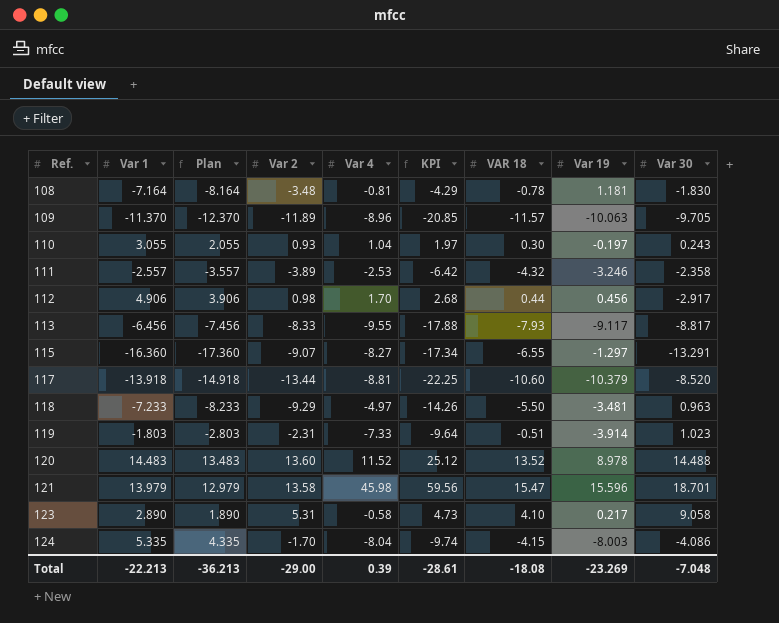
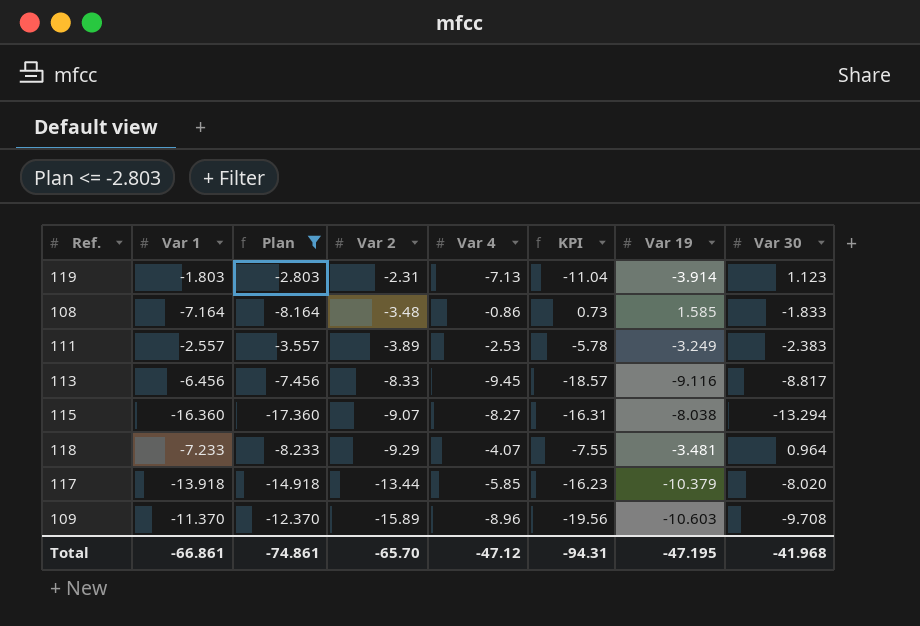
filter: none -> Plan <= -2.803
row order: Ref. ascending -> Var 2 descending
column VAR 18 | position: 7 -> none
column KPI | formula: [Var 2] + [Var 4] -> [Var 4] + [Var 19]
119 | Var 4: -7.33 -> -7.13
119 | Var 30: 1.023 -> 1.123
108 | Var 4: -0.81 -> -0.86
108 | Var 19: 1.181 -> 1.585
108 | Var 30: -1.830 -> -1.833
111 | Var 19: -3.246 -> -3.249
111 | Var 30: -2.358 -> -2.383
113 | Var 4: -9.55 -> -9.45
113 | Var 19: -9.117 -> -9.116
115 | Var 19: -1.297 -> -8.038
115 | Var 30: -13.291 -> -13.294
118 | Var 4: -4.97 -> -4.07
118 | Var 30: 0.963 -> 0.964
117 | Var 4: -8.81 -> -5.85
117 | Var 30: -8.520 -> -8.020
109 | Var 2: -11.89 -> -15.89
109 | Var 19: -10.063 -> -10.603
109 | Var 30: -9.705 -> -9.708
Total | Var 1: -22.213 -> -66.861
Total | Plan: -36.213 -> -74.861
Total | Var 2: -29.00 -> -65.70
Total | Var 4: 0.39 -> -47.12
Total | KPI: -28.61 -> -94.31
Total | Var 19: -23.269 -> -47.195
Total | Var 30: -7.048 -> -41.968

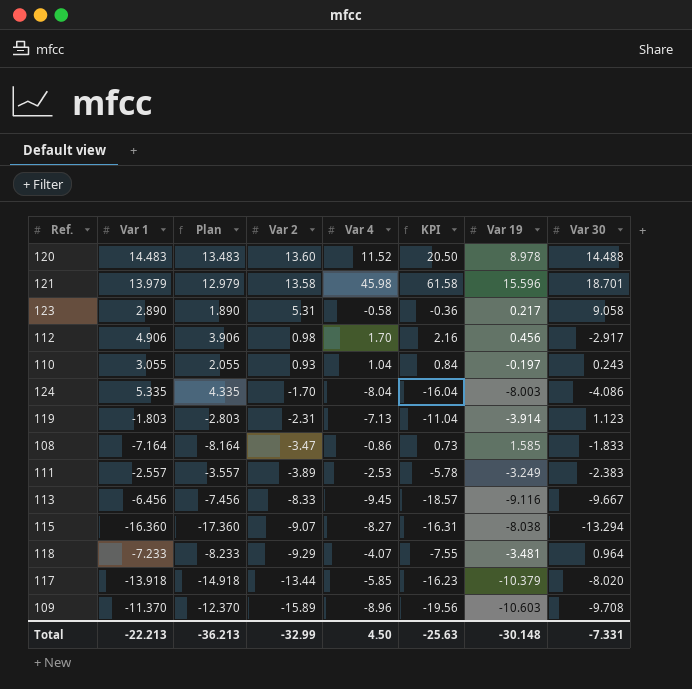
filter: Plan <= -2.803 -> none
108 | Var 2: -3.48 -> -3.47
113 | Var 30: -8.817 -> -9.667
Total | Var 1: -66.861 -> -22.213
Total | Plan: -74.861 -> -36.213
Total | Var 2: -65.70 -> -32.99
Total | Var 4: -47.12 -> 4.50
Total | KPI: -94.31 -> -25.63
Total | Var 19: -47.195 -> -30.148
Total | Var 30: -41.968 -> -7.331

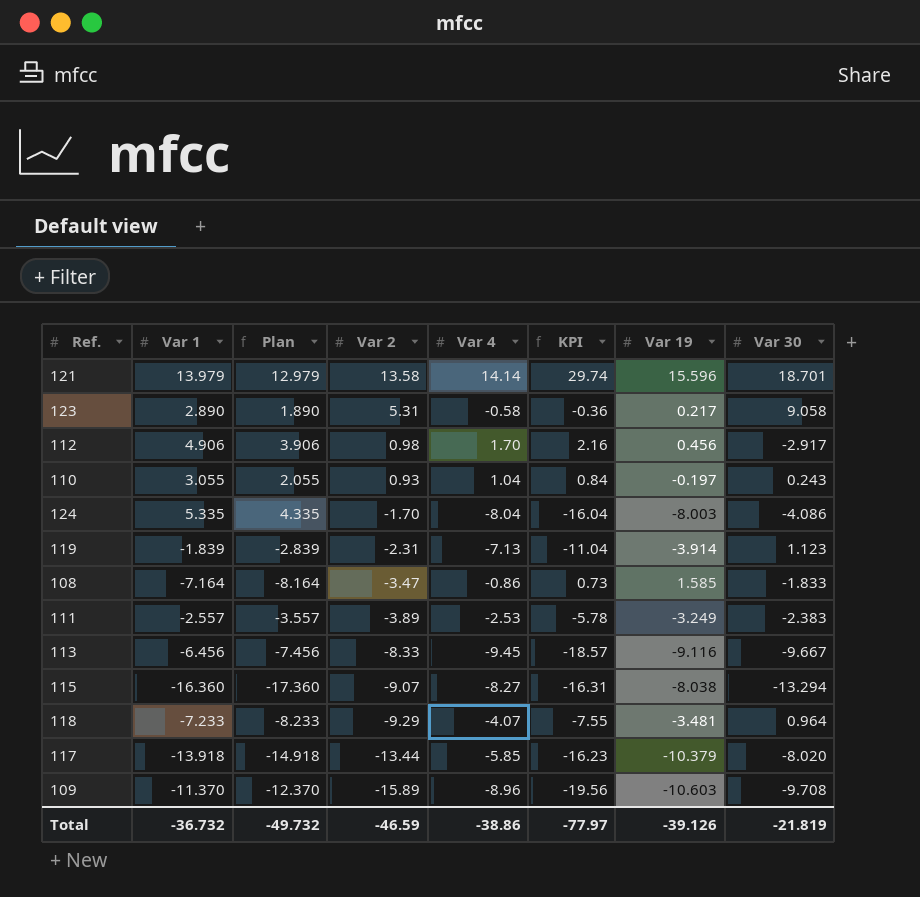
row 120: 14.483 | 13.483 | 13.60 | 11.52 | 20.50 | 8.978 | 14.488 -> none
121 | Var 4: 45.98 -> 14.14
121 | KPI: 61.58 -> 29.74
119 | Var 1: -1.803 -> -1.839
119 | Plan: -2.803 -> -2.839
Total | Var 1: -22.213 -> -36.732
Total | Plan: -36.213 -> -49.732
Total | Var 2: -32.99 -> -46.59
Total | Var 4: 4.50 -> -38.86
Total | KPI: -25.63 -> -77.97
Total | Var 19: -30.148 -> -39.126
Total | Var 30: -7.331 -> -21.819

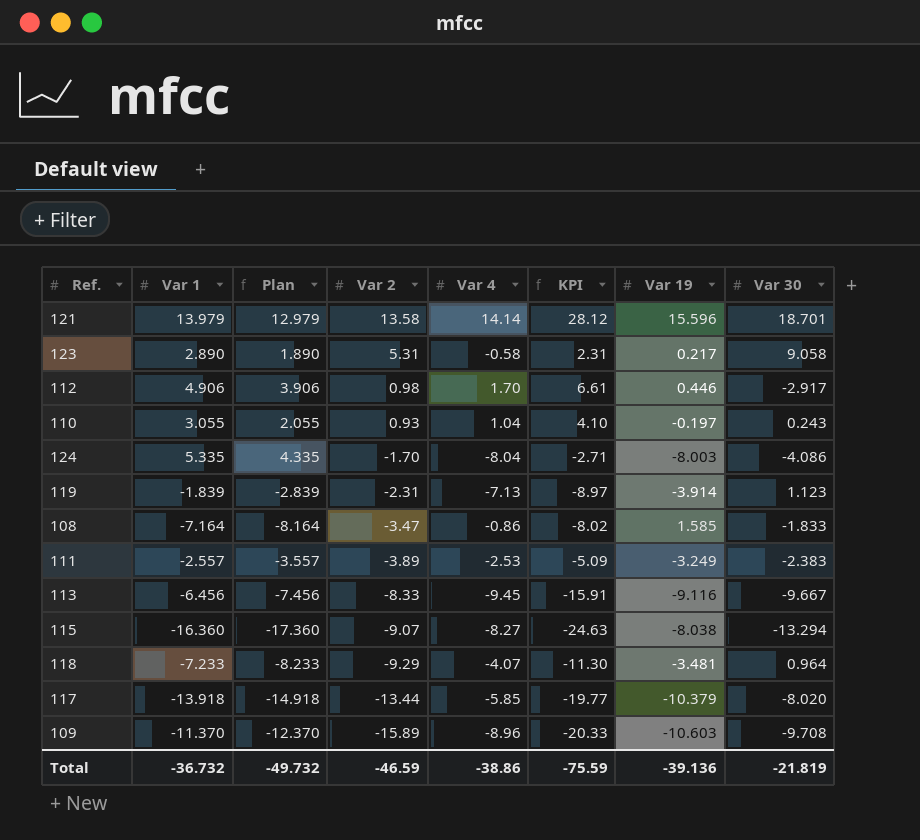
column KPI | formula: [Var 4] + [Var 19] -> [Var 1] + [Var 4]
112 | Var 19: 0.456 -> 0.446
Total | KPI: -77.97 -> -75.59
Total | Var 19: -39.126 -> -39.136

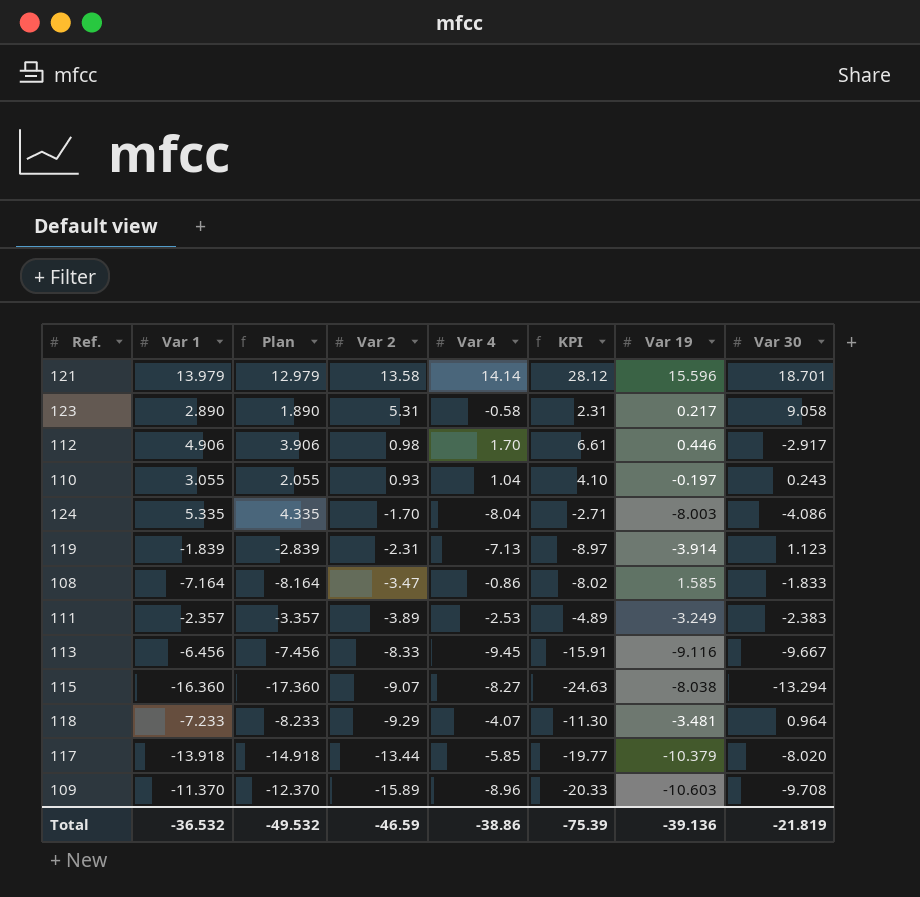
111 | Var 1: -2.557 -> -2.357
111 | Plan: -3.557 -> -3.357
111 | KPI: -5.09 -> -4.89
Total | Var 1: -36.732 -> -36.532
Total | Plan: -49.732 -> -49.532
Total | KPI: -75.59 -> -75.39

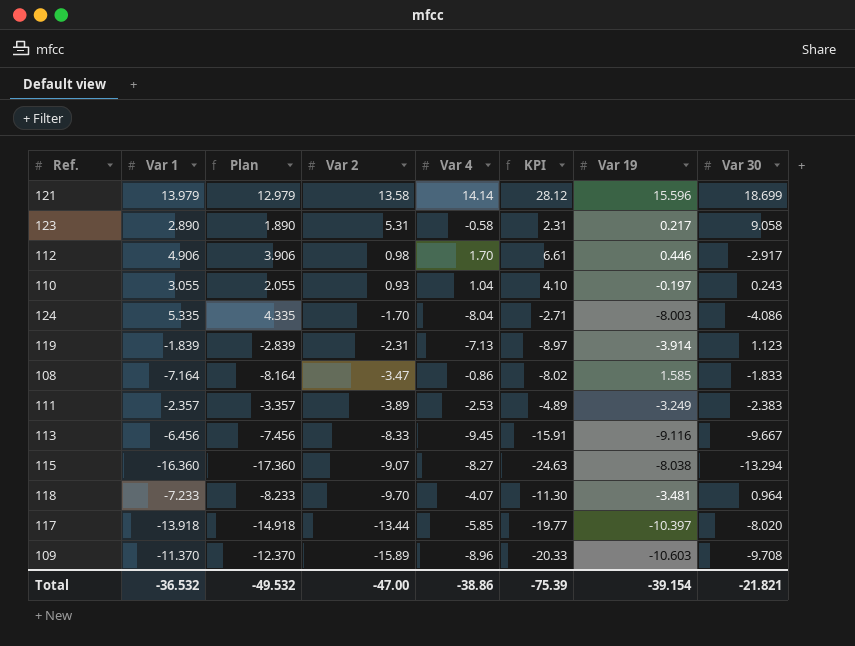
121 | Var 30: 18.701 -> 18.699
118 | Var 2: -9.29 -> -9.70
117 | Var 19: -10.379 -> -10.397
Total | Var 2: -46.59 -> -47.00
Total | Var 19: -39.136 -> -39.154
Total | Var 30: -21.819 -> -21.821

